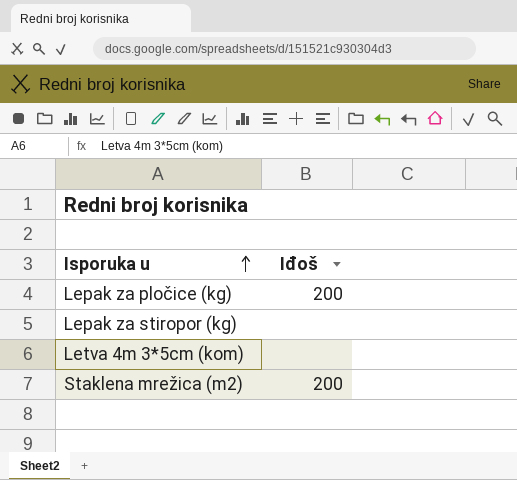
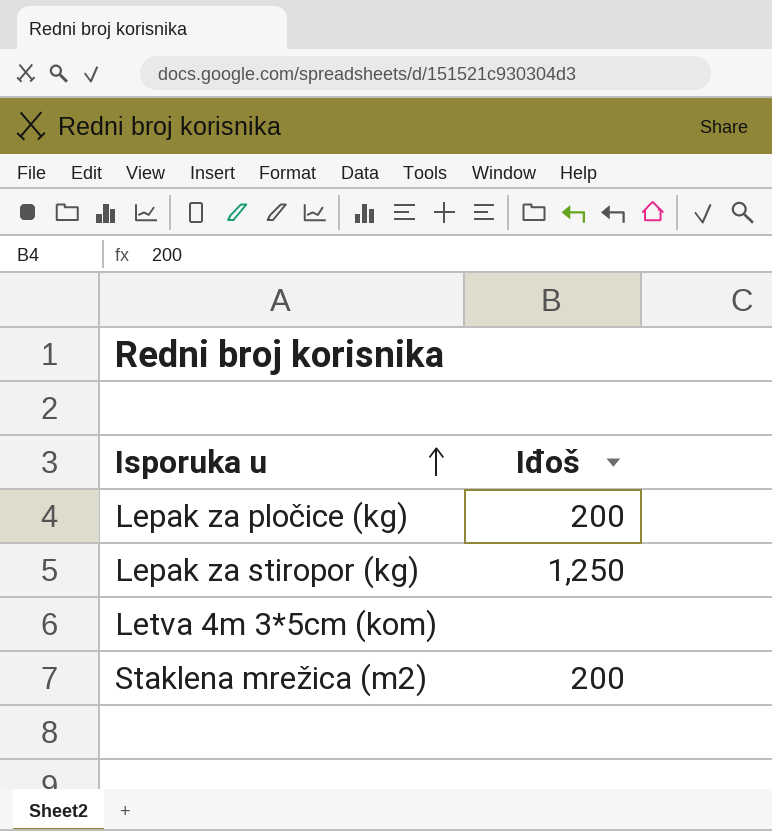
Lepak za stiropor (kg) | Iđoš: none -> 1,250

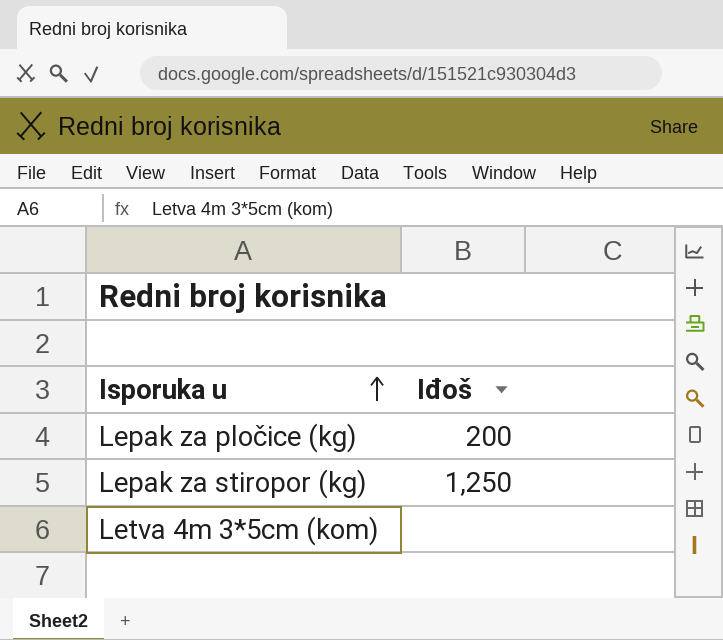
row Staklena mrežica (m2): 200 -> none

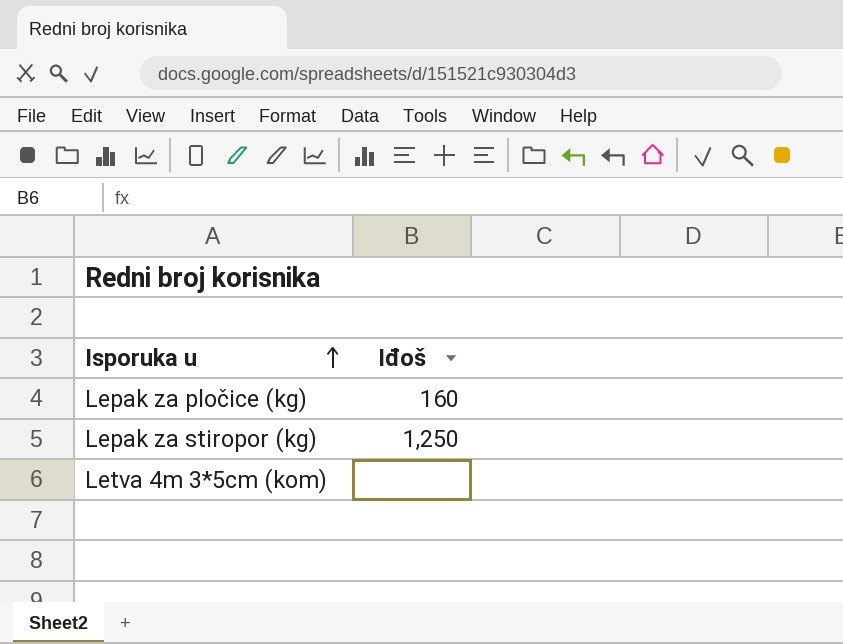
Lepak za pločice (kg) | Iđoš: 200 -> 160

